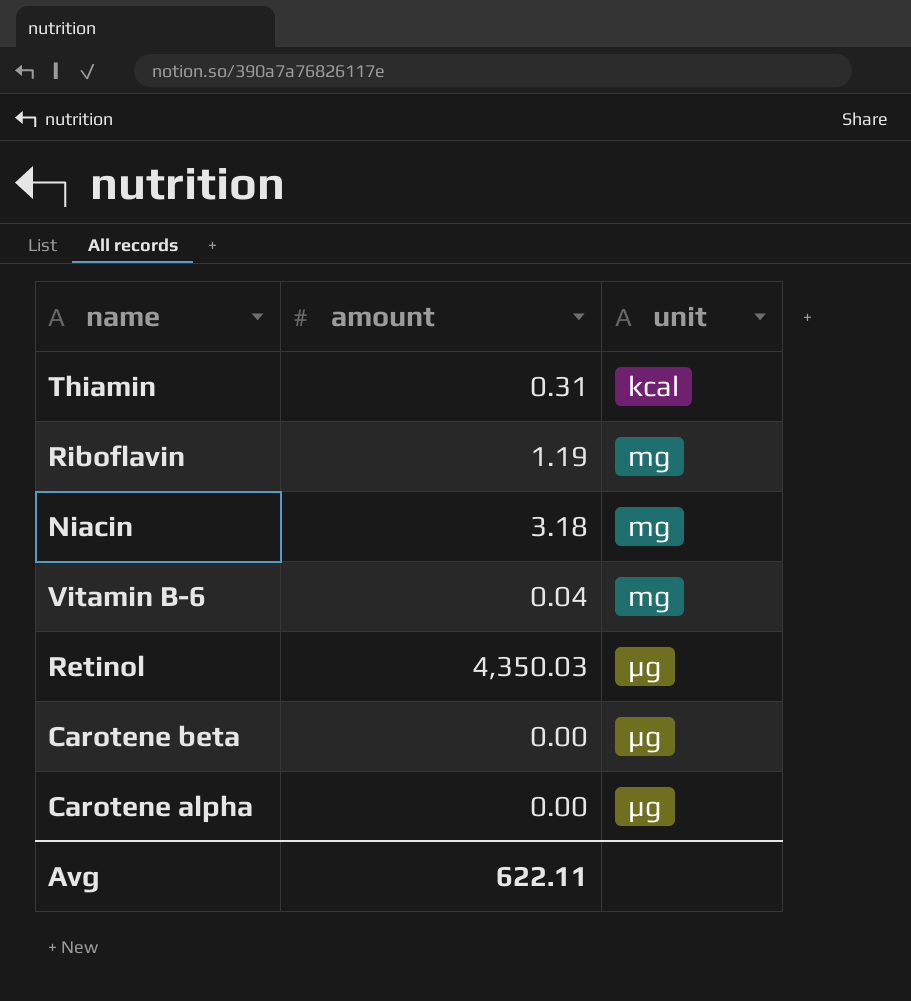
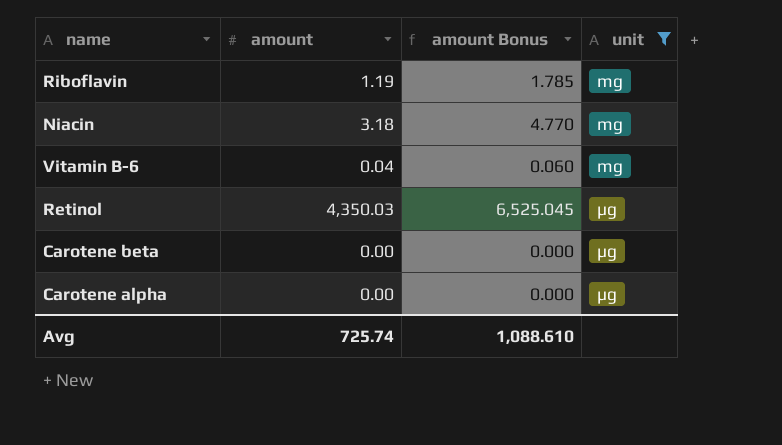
filter: none -> unit != kcal
column amount Bonus | formula: none -> [amount] * 1.5
Avg | amount: 622.11 -> 725.74

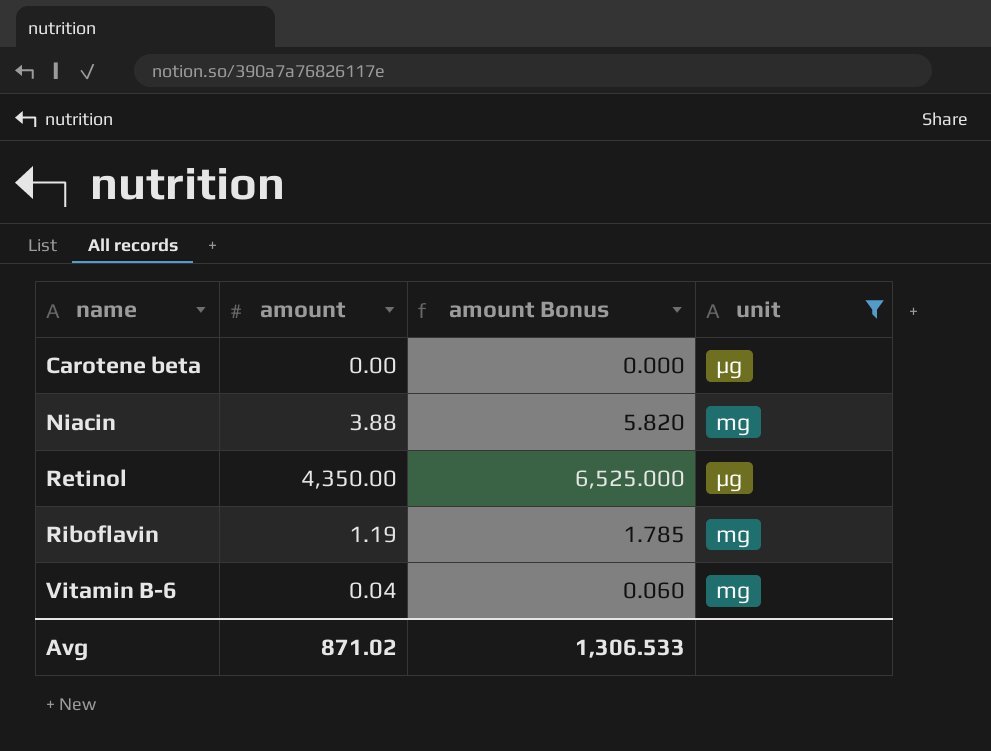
row order: unit ascending -> name ascending
row Carotene alpha: 0.00 | 0.000 | µg -> none
Niacin | amount: 3.18 -> 3.88
Niacin | amount Bonus: 4.770 -> 5.820
Retinol | amount: 4,350.03 -> 4,350.00
Retinol | amount Bonus: 6,525.045 -> 6,525.000
Avg | amount: 725.74 -> 871.02
Avg | amount Bonus: 1,088.610 -> 1,306.533

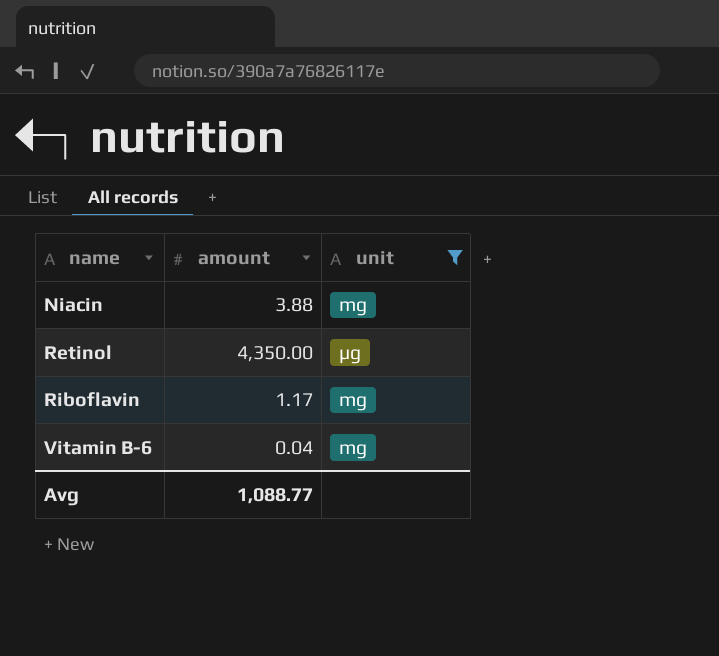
column amount Bonus | formula: [amount] * 1.5 -> none
row Carotene beta: 0.00 | 0.000 | µg -> none
Riboflavin | amount: 1.19 -> 1.17
Avg | amount: 871.02 -> 1,088.77

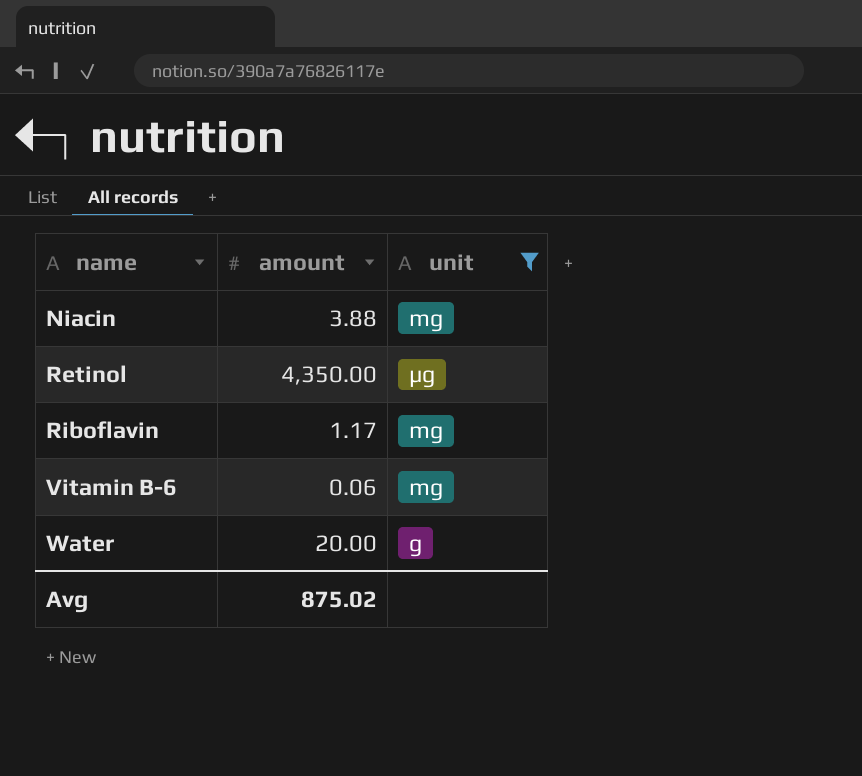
Vitamin B-6 | amount: 0.04 -> 0.06
row Water: none -> 20.00 | g
Avg | amount: 1,088.77 -> 875.02

